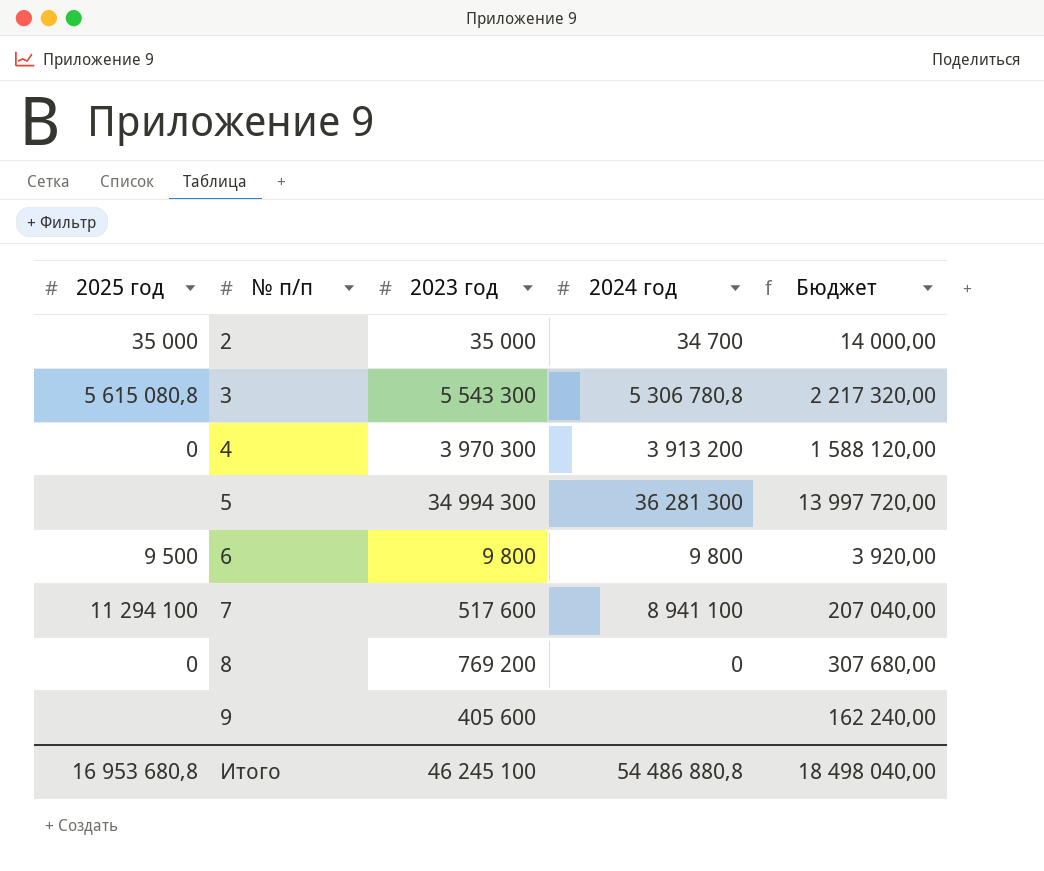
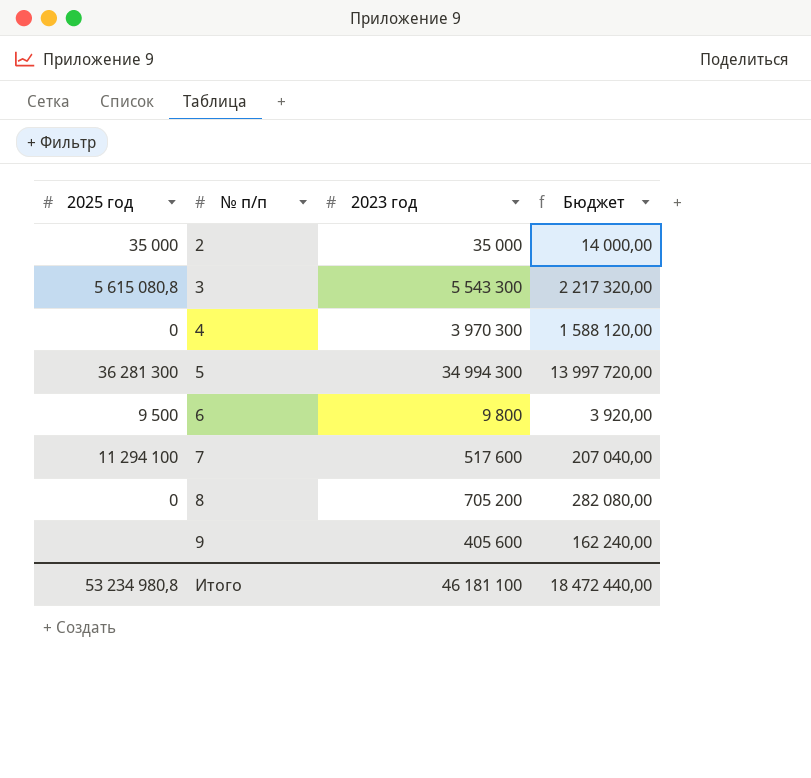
column 2024 год | position: 4 -> none
5 | 2025 год: none -> 36 281 300
8 | 2023 год: 769 200 -> 705 200
8 | Бюджет: 307 680,00 -> 282 080,00
Итого | 2025 год: 16 953 680,8 -> 53 234 980,8
Итого | 2023 год: 46 245 100 -> 46 181 100
Итого | Бюджет: 18 498 040,00 -> 18 472 440,00

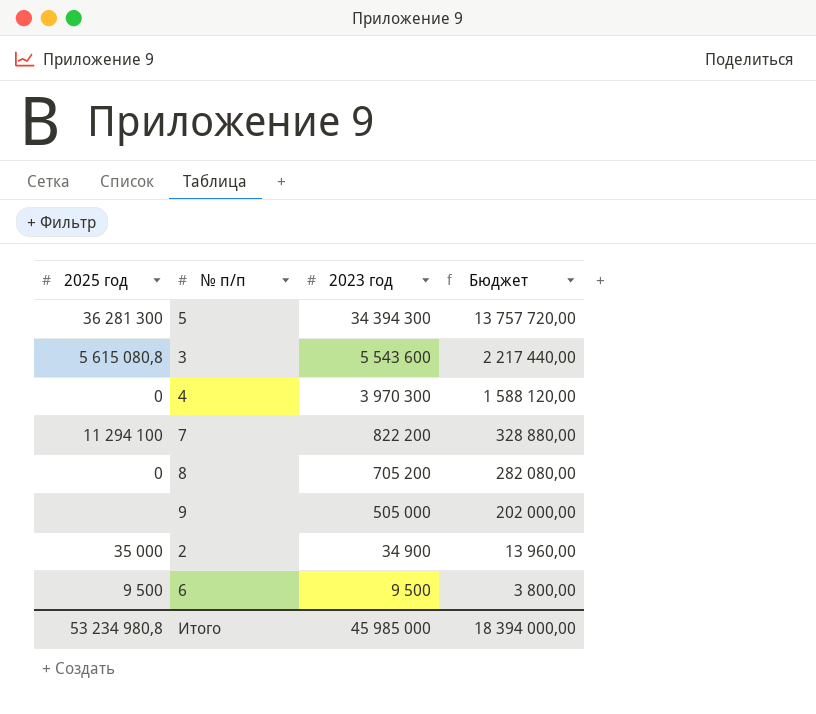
row order: № п/п ascending -> 2023 год descending
5 | 2023 год: 34 994 300 -> 34 394 300
5 | Бюджет: 13 997 720,00 -> 13 757 720,00
3 | 2023 год: 5 543 300 -> 5 543 600
3 | Бюджет: 2 217 320,00 -> 2 217 440,00
7 | 2023 год: 517 600 -> 822 200
7 | Бюджет: 207 040,00 -> 328 880,00
9 | 2023 год: 405 600 -> 505 000
9 | Бюджет: 162 240,00 -> 202 000,00
2 | 2023 год: 35 000 -> 34 900
2 | Бюджет: 14 000,00 -> 13 960,00
6 | 2023 год: 9 800 -> 9 500
6 | Бюджет: 3 920,00 -> 3 800,00
Итого | 2023 год: 46 181 100 -> 45 985 000
Итого | Бюджет: 18 472 440,00 -> 18 394 000,00

